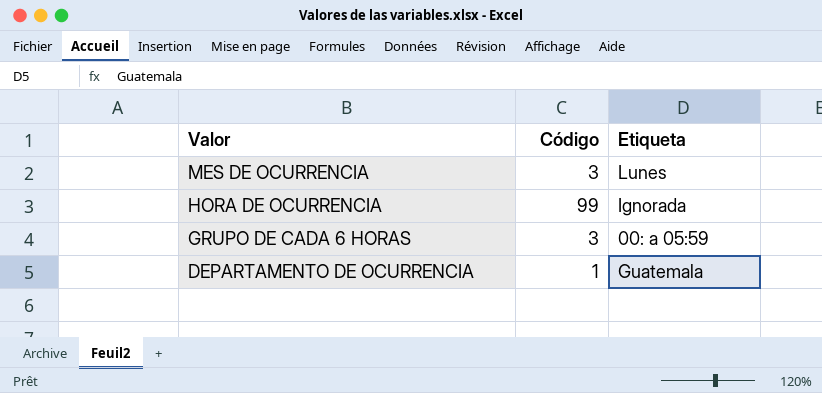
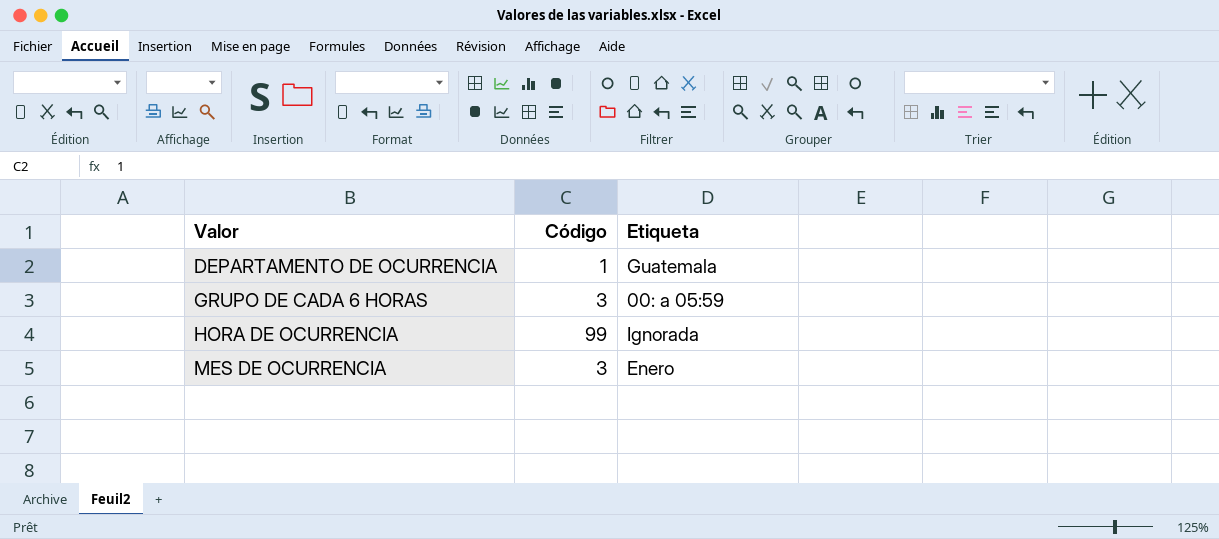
row order: Valor descending -> Valor ascending
MES DE OCURRENCIA | Etiqueta: Lunes -> Enero

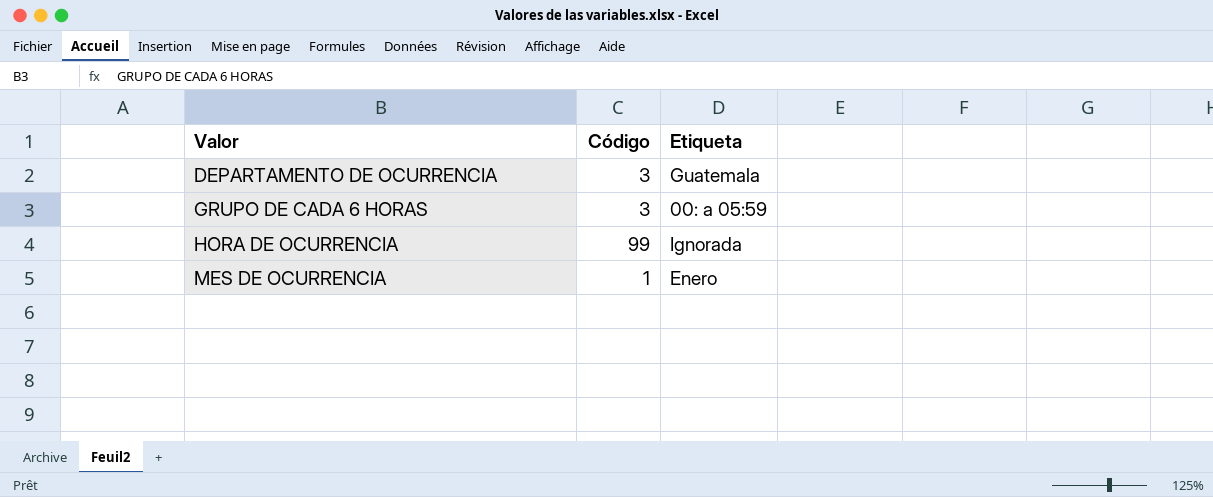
DEPARTAMENTO DE OCURRENCIA | Código: 1 -> 3
MES DE OCURRENCIA | Código: 3 -> 1

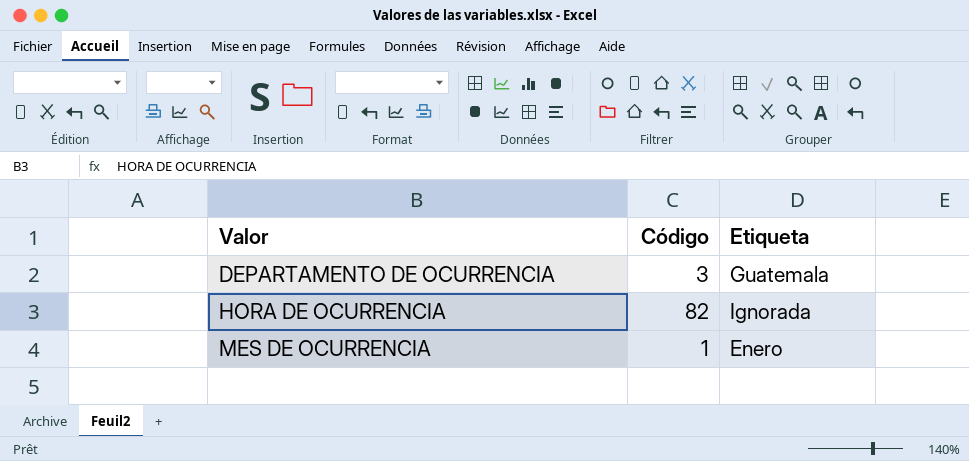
row GRUPO DE CADA 6 HORAS: 3 | 00: a 05:59 -> none
HORA DE OCURRENCIA | Código: 99 -> 82

